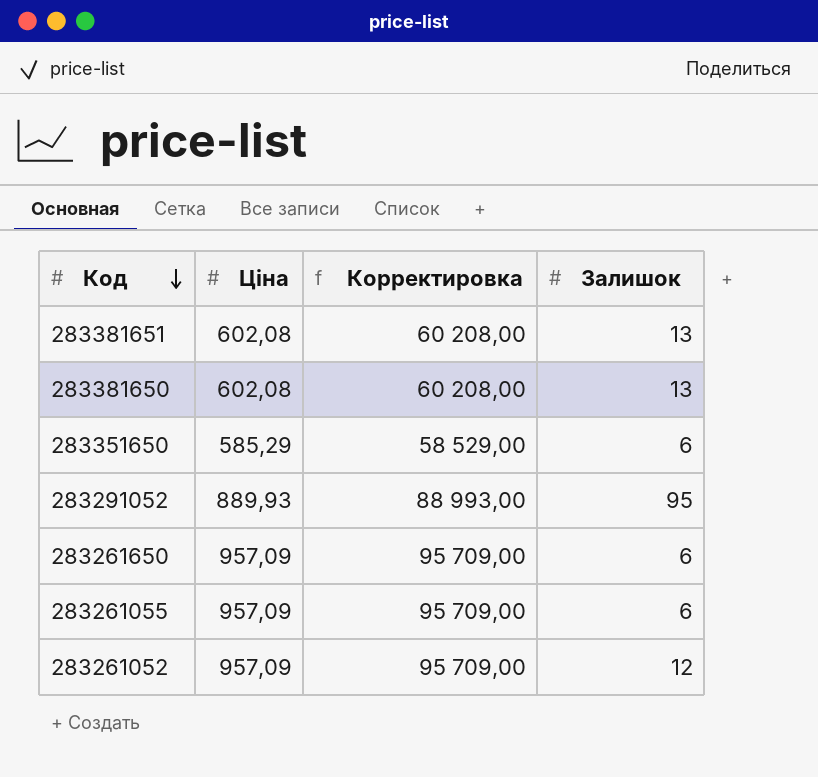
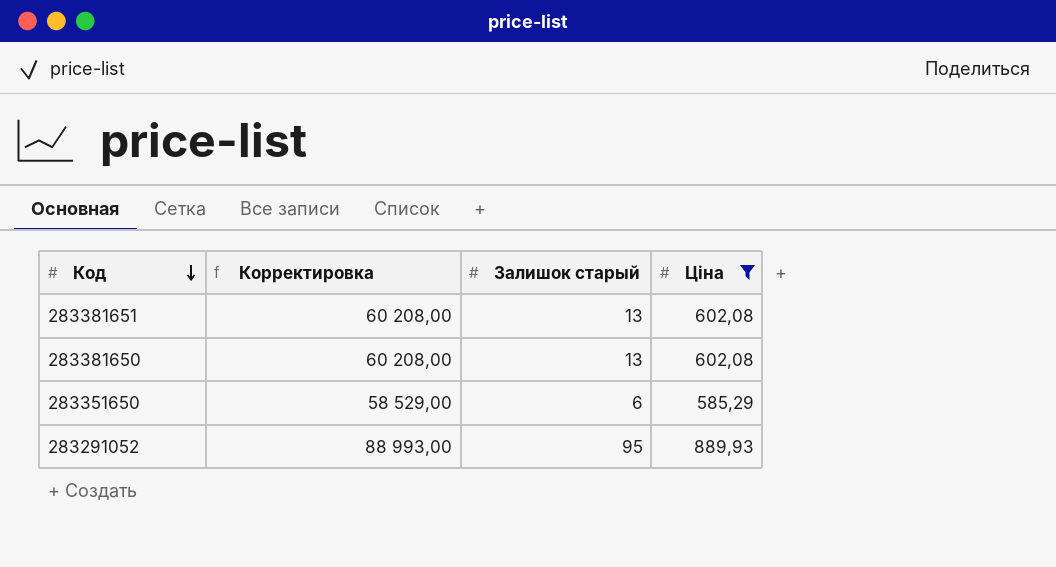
filter: none -> Ціна != 957,09
column name: Залишок -> Залишок старый
column Ціна | position: 2 -> 4

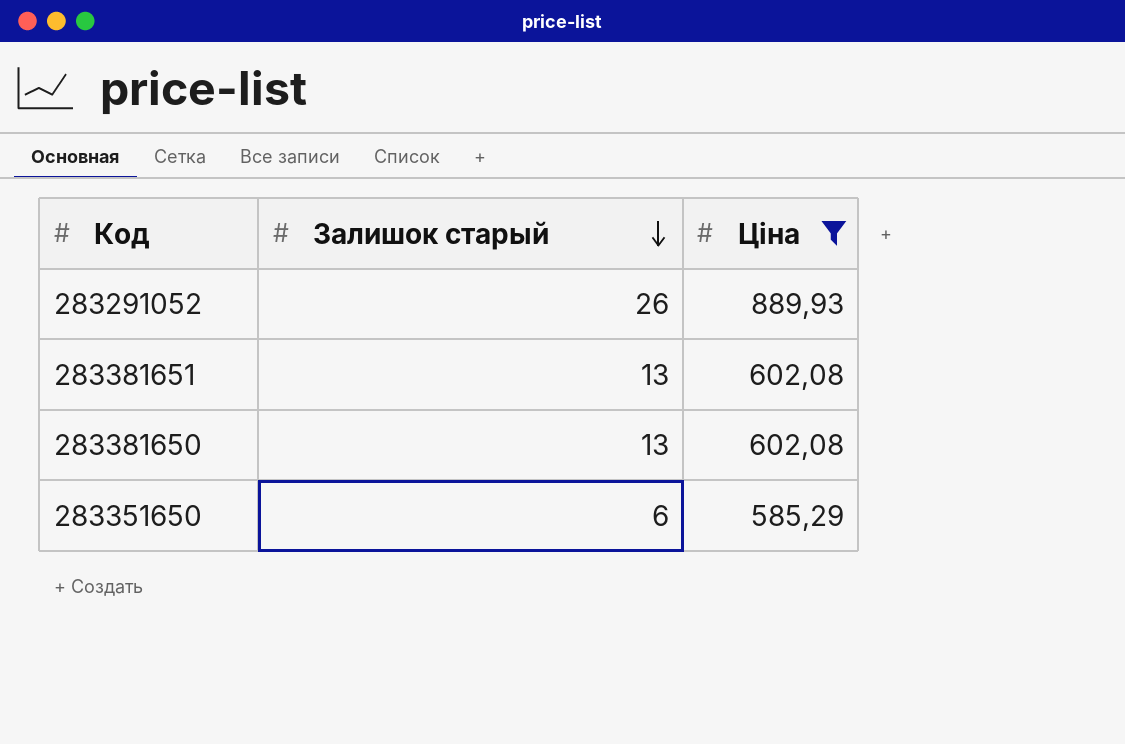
row order: Код descending -> Залишок старый descending
column Корректировка | formula: [Ціна] * 100 -> none
283291052 | Залишок старый: 95 -> 26

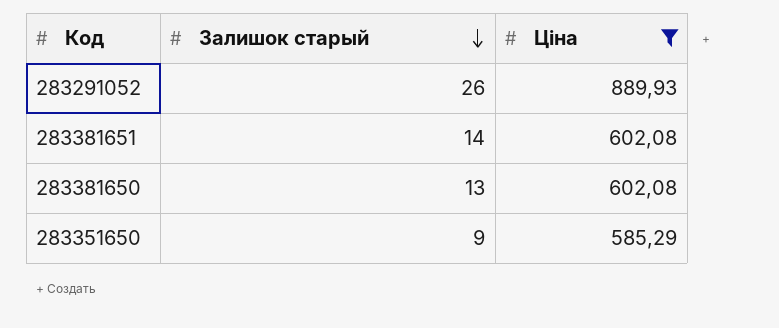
283381651 | Залишок старый: 13 -> 14
283351650 | Залишок старый: 6 -> 9

